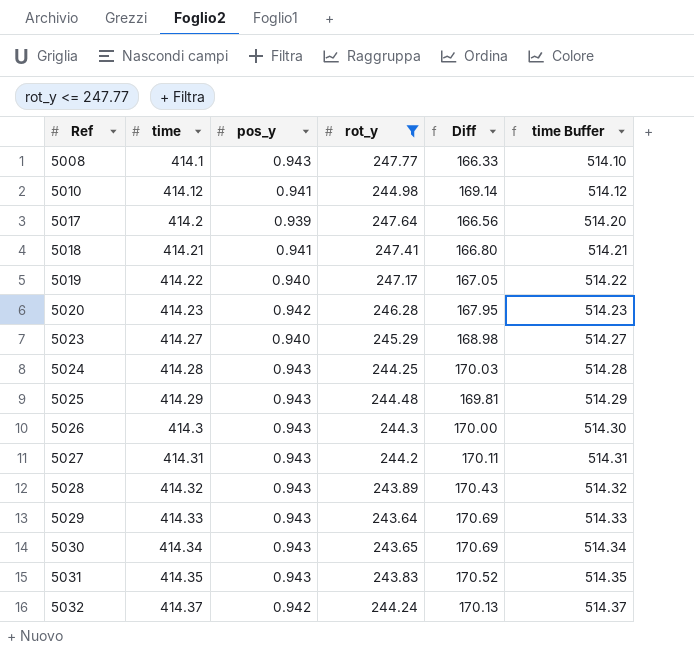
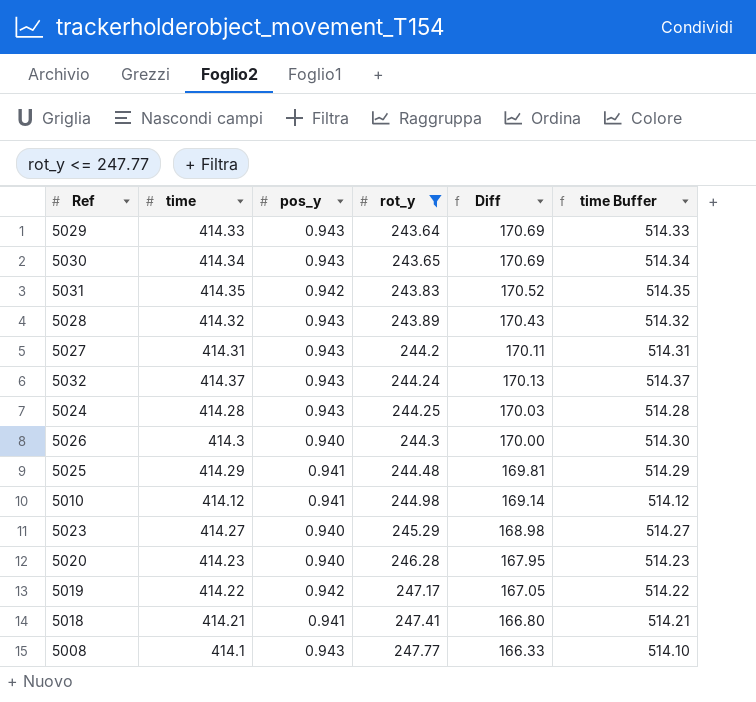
row order: Ref ascending -> rot_y ascending
row 5017: 414.2 | 0.939 | 247.64 | 166.56 | 514.20 -> none
5031 | pos_y: 0.943 -> 0.942
5032 | pos_y: 0.942 -> 0.943
5026 | pos_y: 0.943 -> 0.940
5025 | pos_y: 0.943 -> 0.941
5020 | pos_y: 0.942 -> 0.940
5019 | pos_y: 0.940 -> 0.942

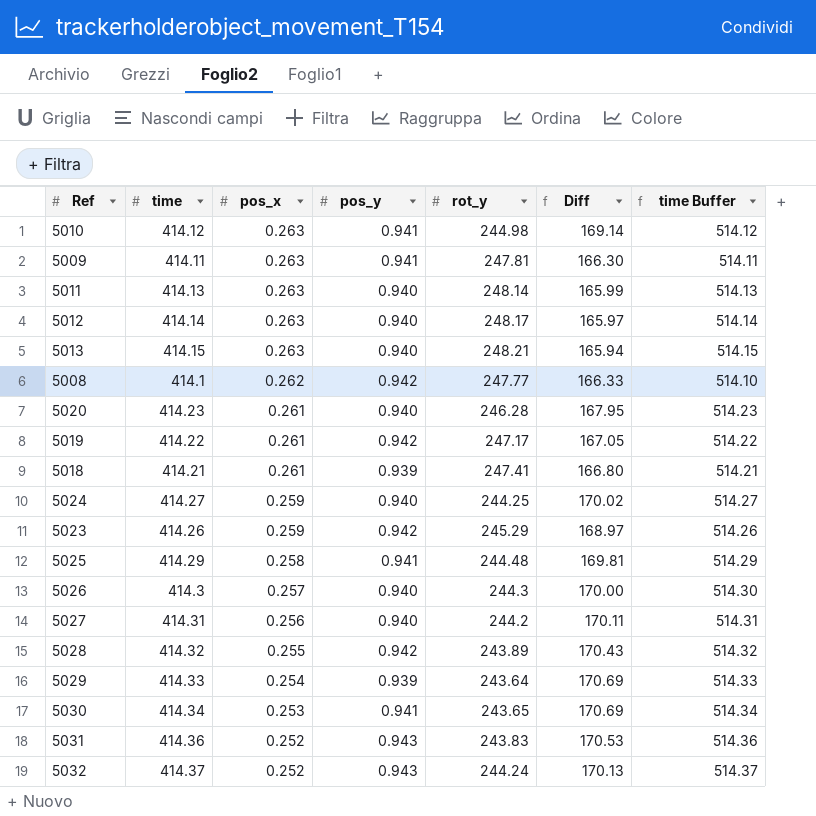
filter: rot_y <= 247.77 -> none
row order: rot_y ascending -> pos_x descending
column pos_x | position: none -> 3
5008 | pos_y: 0.943 -> 0.942
5018 | pos_y: 0.941 -> 0.939
5024 | time: 414.28 -> 414.27
5024 | pos_y: 0.943 -> 0.940
5024 | Diff: 170.03 -> 170.02
5024 | time Buffer: 514.28 -> 514.27
5023 | time: 414.27 -> 414.26
5023 | pos_y: 0.940 -> 0.942
5023 | Diff: 168.98 -> 168.97
5023 | time Buffer: 514.27 -> 514.26
5027 | pos_y: 0.943 -> 0.940
5028 | pos_y: 0.943 -> 0.942
5029 | pos_y: 0.943 -> 0.939
5030 | pos_y: 0.943 -> 0.941
5031 | time: 414.35 -> 414.36
5031 | pos_y: 0.942 -> 0.943
5031 | Diff: 170.52 -> 170.53
5031 | time Buffer: 514.35 -> 514.36

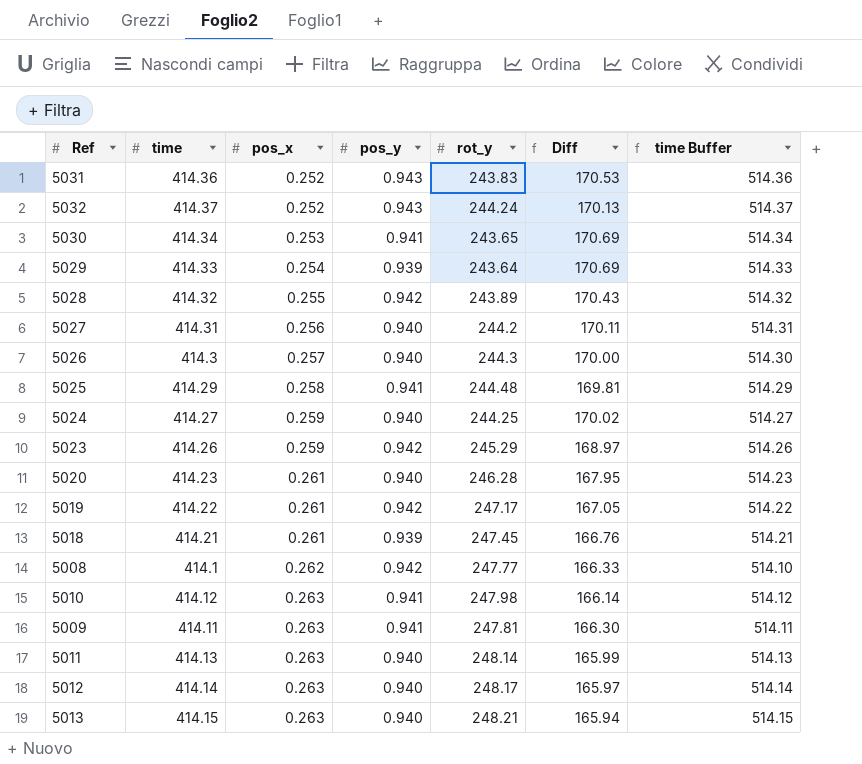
row order: pos_x descending -> pos_x ascending
5018 | rot_y: 247.41 -> 247.45
5018 | Diff: 166.80 -> 166.76
5010 | rot_y: 244.98 -> 247.98
5010 | Diff: 169.14 -> 166.14

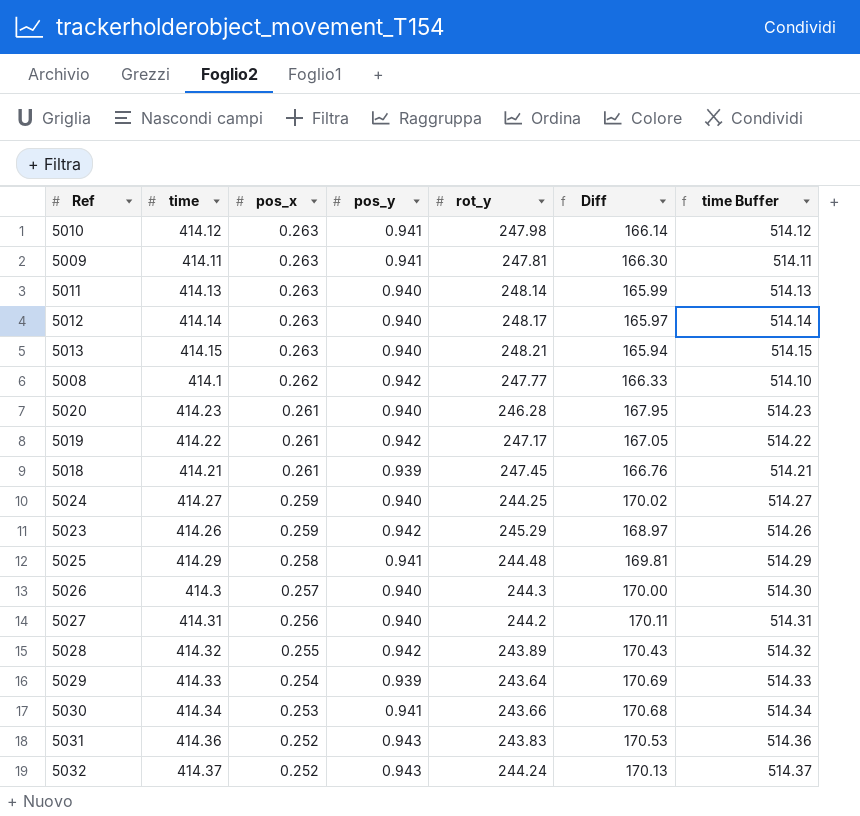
row order: pos_x ascending -> pos_x descending
5030 | rot_y: 243.65 -> 243.66
5030 | Diff: 170.69 -> 170.68

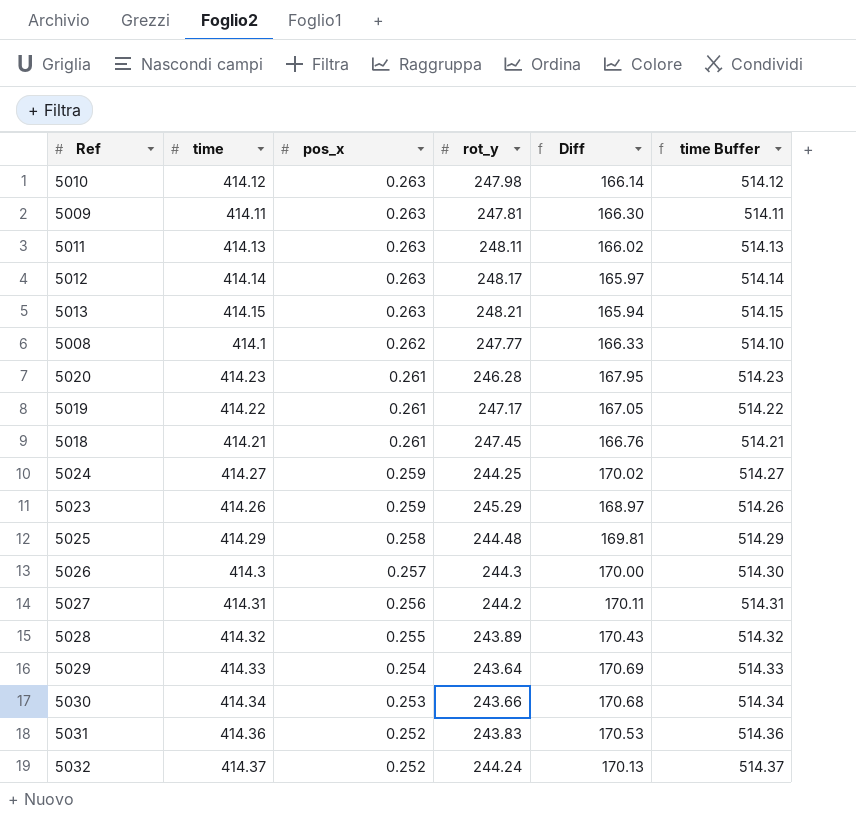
column pos_y | position: 4 -> none
5011 | rot_y: 248.14 -> 248.11
5011 | Diff: 165.99 -> 166.02

